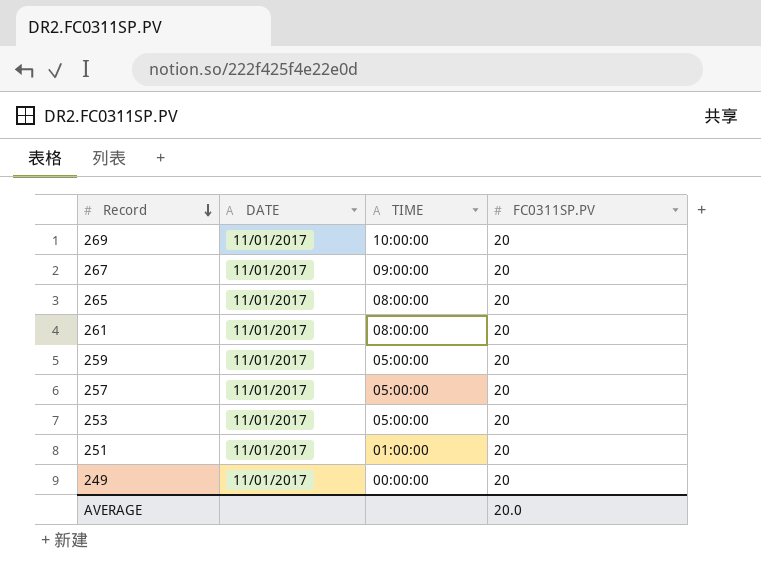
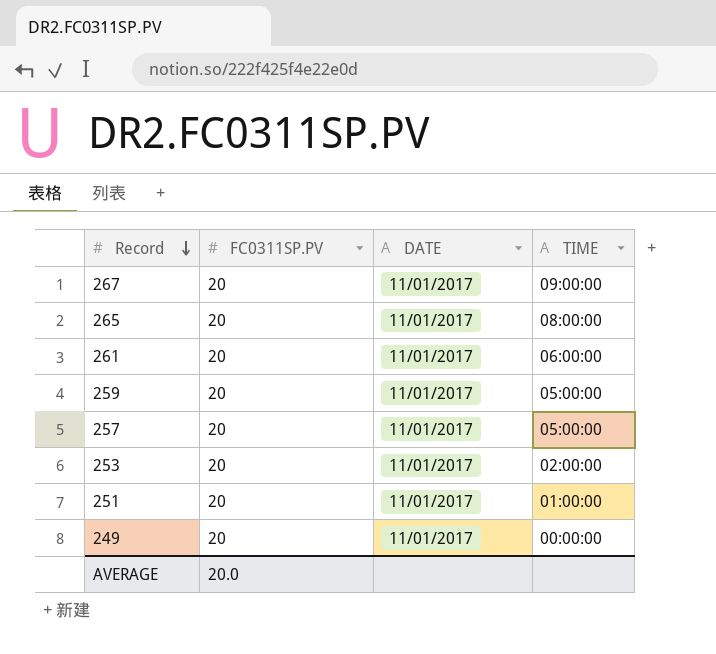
column FC0311SP.PV | position: 4 -> 2
row 269: 11/01/2017 | 10:00:00 | 20 -> none
261 | TIME: 08:00:00 -> 06:00:00
253 | TIME: 05:00:00 -> 02:00:00

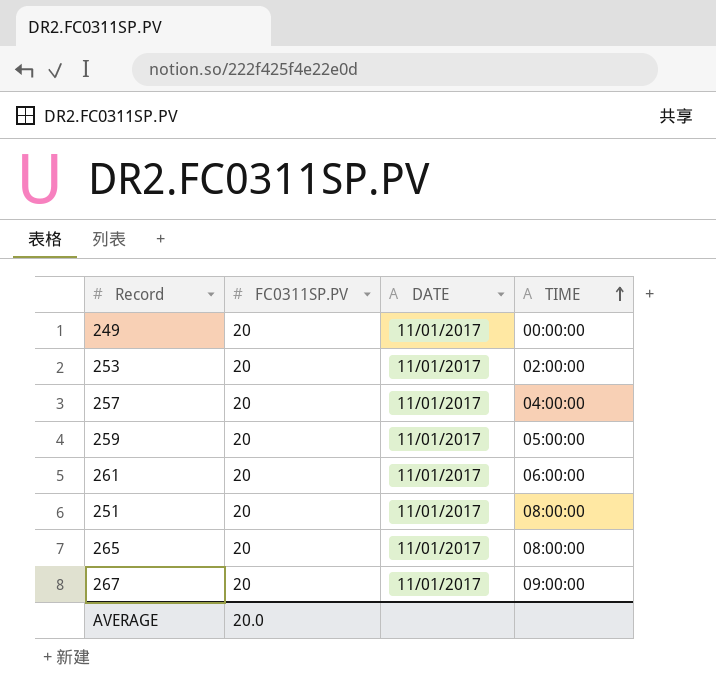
row order: Record descending -> TIME ascending
257 | TIME: 05:00:00 -> 04:00:00
251 | TIME: 01:00:00 -> 08:00:00

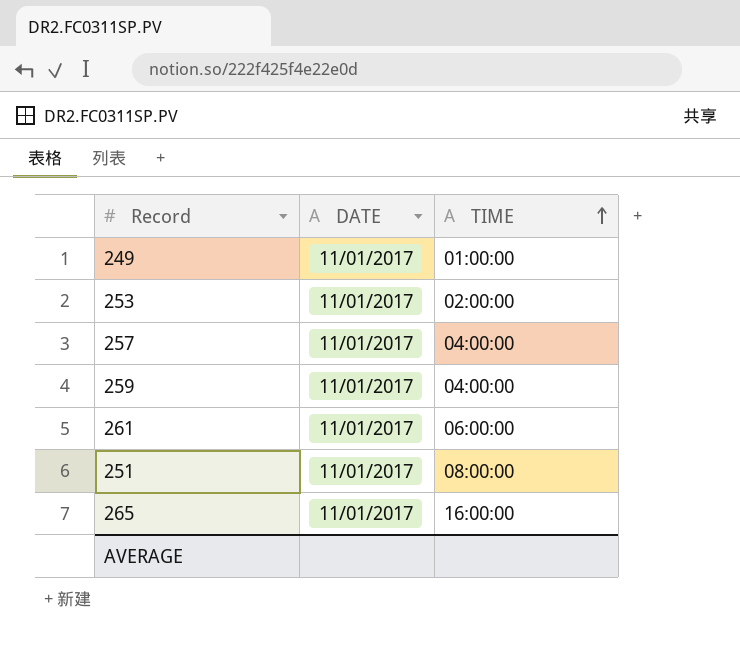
column FC0311SP.PV | position: 2 -> none
row 267: 20 | 11/01/2017 | 09:00:00 -> none
249 | TIME: 00:00:00 -> 01:00:00
259 | TIME: 05:00:00 -> 04:00:00
265 | TIME: 08:00:00 -> 16:00:00

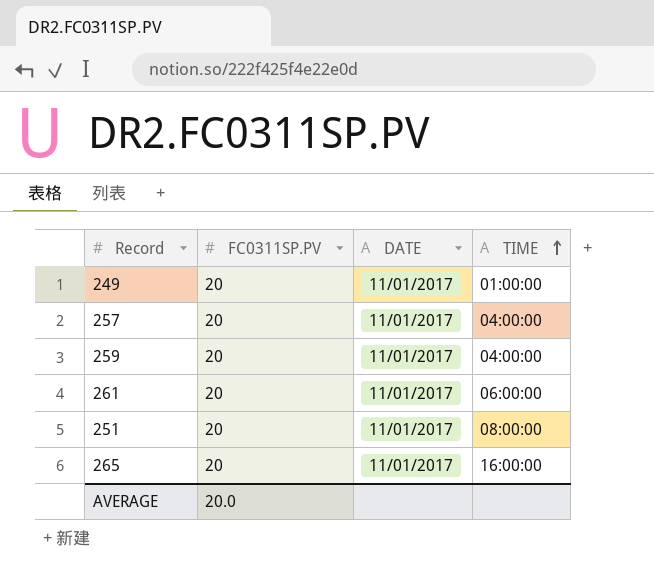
column FC0311SP.PV | position: none -> 2
row 253: 11/01/2017 | 02:00:00 -> none

